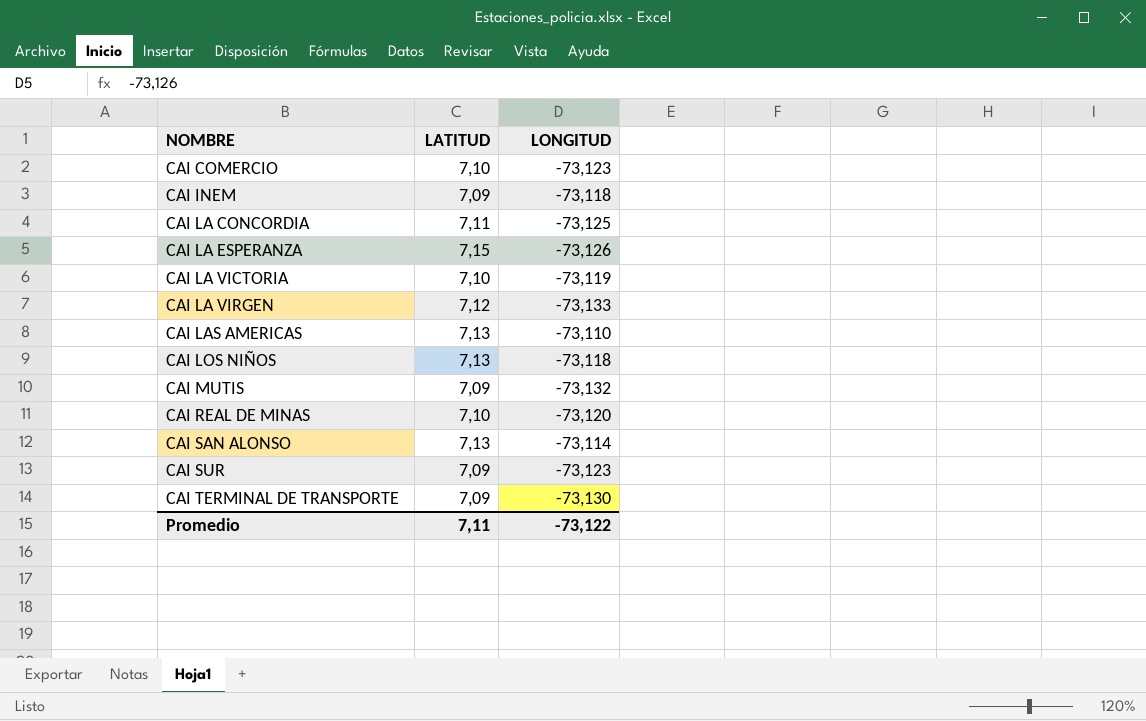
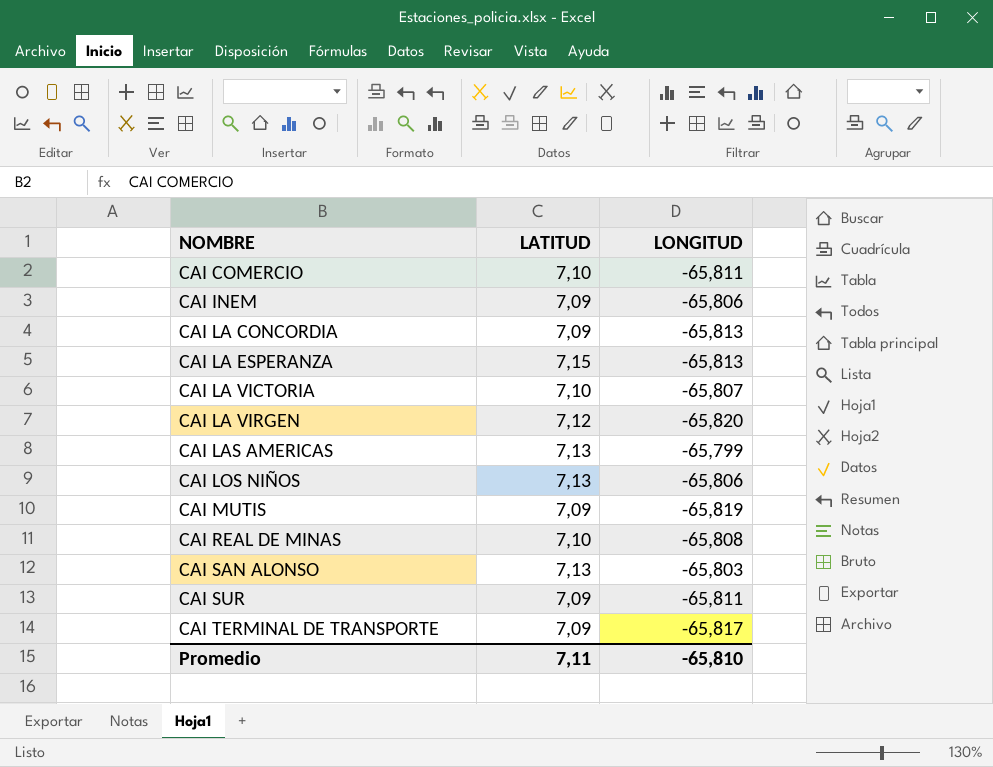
CAI COMERCIO | LONGITUD: -73,123 -> -65,811
CAI INEM | LONGITUD: -73,118 -> -65,806
CAI LA CONCORDIA | LATITUD: 7,11 -> 7,09
CAI LA CONCORDIA | LONGITUD: -73,125 -> -65,813
CAI LA ESPERANZA | LONGITUD: -73,126 -> -65,813
CAI LA VICTORIA | LONGITUD: -73,119 -> -65,807
CAI LA VIRGEN | LONGITUD: -73,133 -> -65,820
CAI LAS AMERICAS | LONGITUD: -73,110 -> -65,799
CAI LOS NIÑOS | LONGITUD: -73,118 -> -65,806
CAI MUTIS | LONGITUD: -73,132 -> -65,819
CAI REAL DE MINAS | LONGITUD: -73,120 -> -65,808
CAI SAN ALONSO | LONGITUD: -73,114 -> -65,803
CAI SUR | LONGITUD: -73,123 -> -65,811
CAI TERMINAL DE TRANSPORTE | LONGITUD: -73,130 -> -65,817
Promedio | LONGITUD: -73,122 -> -65,810

